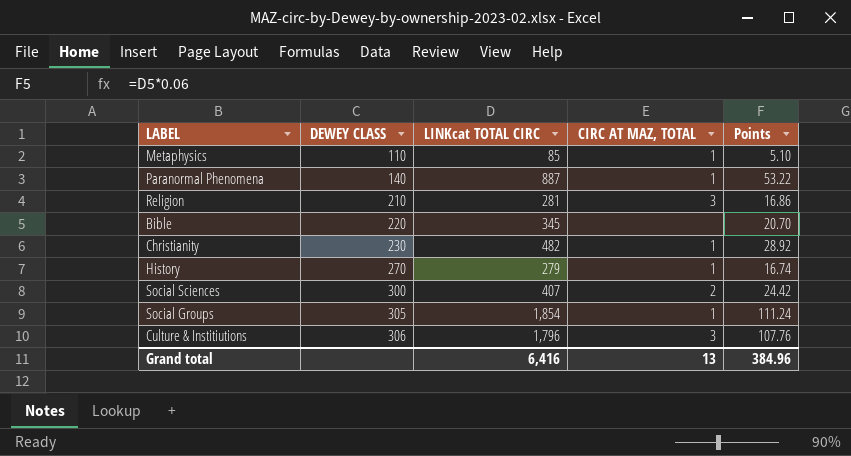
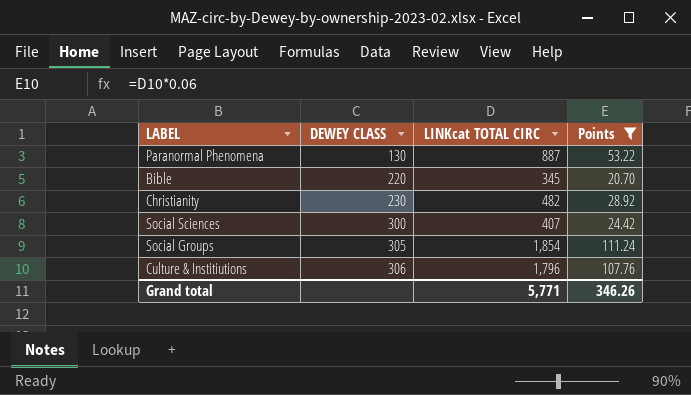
filter: none -> Points >= 20.70
column CIRC AT MAZ, TOTAL | position: 4 -> none
Paranormal Phenomena | DEWEY CLASS: 140 -> 130
Grand total | LINKcat TOTAL CIRC: 6,416 -> 5,771
Grand total | Points: 384.96 -> 346.26

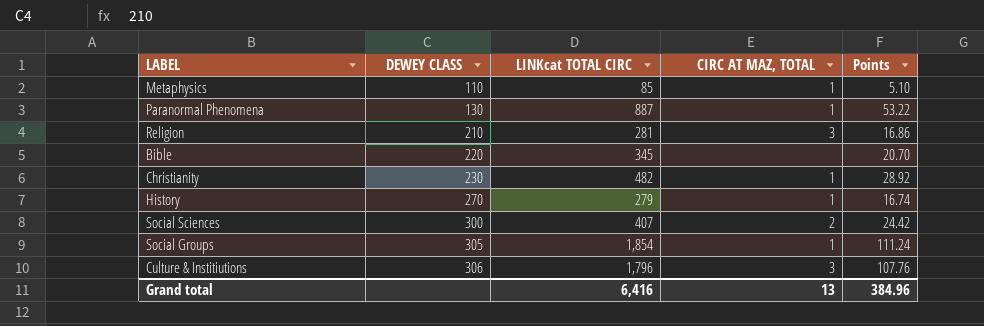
filter: Points >= 20.70 -> none
column CIRC AT MAZ, TOTAL | position: none -> 4
Grand total | LINKcat TOTAL CIRC: 5,771 -> 6,416
Grand total | Points: 346.26 -> 384.96

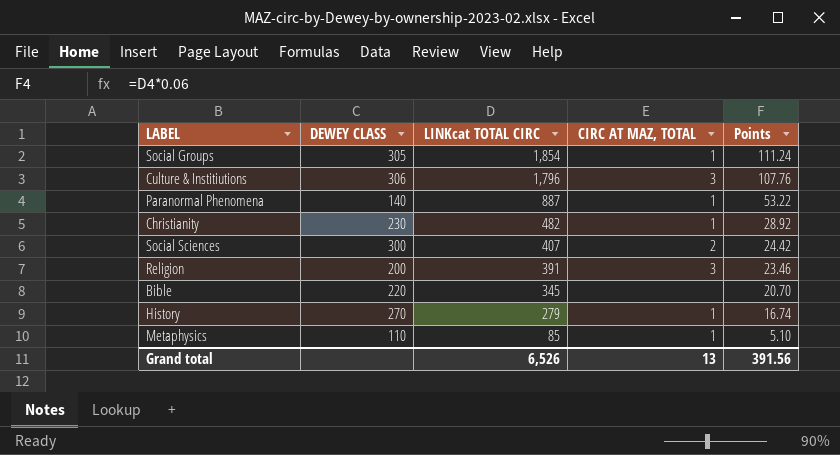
row order: DEWEY CLASS ascending -> LINKcat TOTAL CIRC descending
Paranormal Phenomena | DEWEY CLASS: 130 -> 140
Religion | DEWEY CLASS: 210 -> 200
Religion | LINKcat TOTAL CIRC: 281 -> 391
Religion | Points: 16.86 -> 23.46
Grand total | LINKcat TOTAL CIRC: 6,416 -> 6,526
Grand total | Points: 384.96 -> 391.56

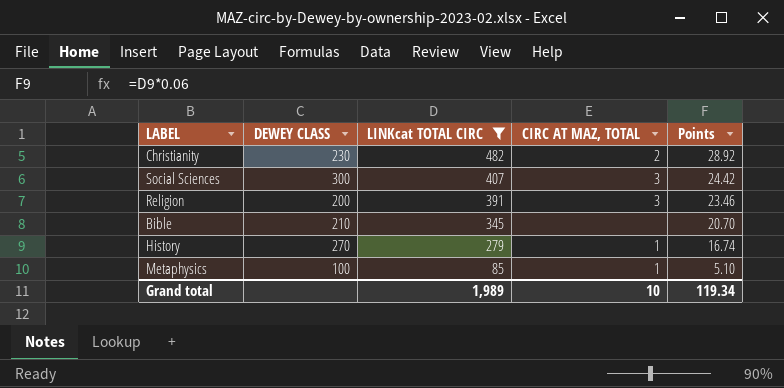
filter: none -> LINKcat TOTAL CIRC <= 482
Christianity | CIRC AT MAZ, TOTAL: 1 -> 2
Social Sciences | CIRC AT MAZ, TOTAL: 2 -> 3
Bible | DEWEY CLASS: 220 -> 210
Metaphysics | DEWEY CLASS: 110 -> 100
Grand total | LINKcat TOTAL CIRC: 6,526 -> 1,989
Grand total | CIRC AT MAZ, TOTAL: 13 -> 10
Grand total | Points: 391.56 -> 119.34

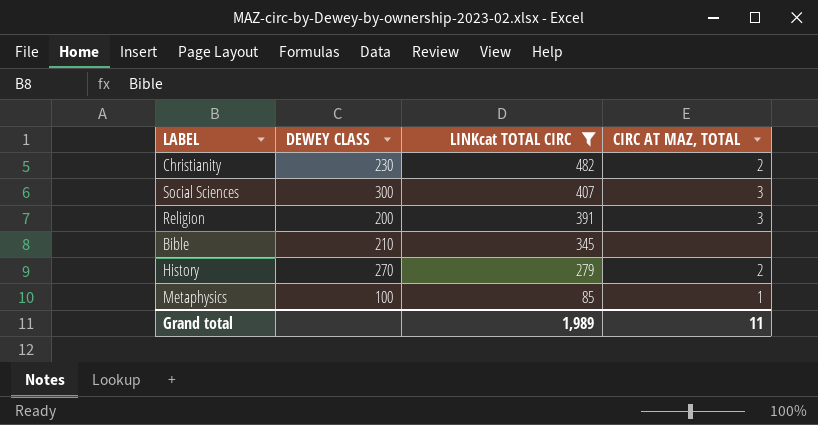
column Points | formula: [LINKcat TOTAL CIRC] * 0.06 -> none
History | CIRC AT MAZ, TOTAL: 1 -> 2
Grand total | CIRC AT MAZ, TOTAL: 10 -> 11

